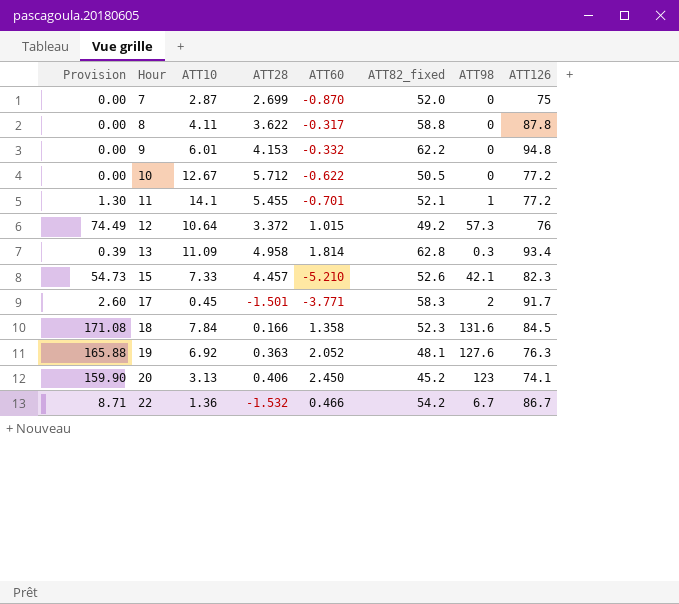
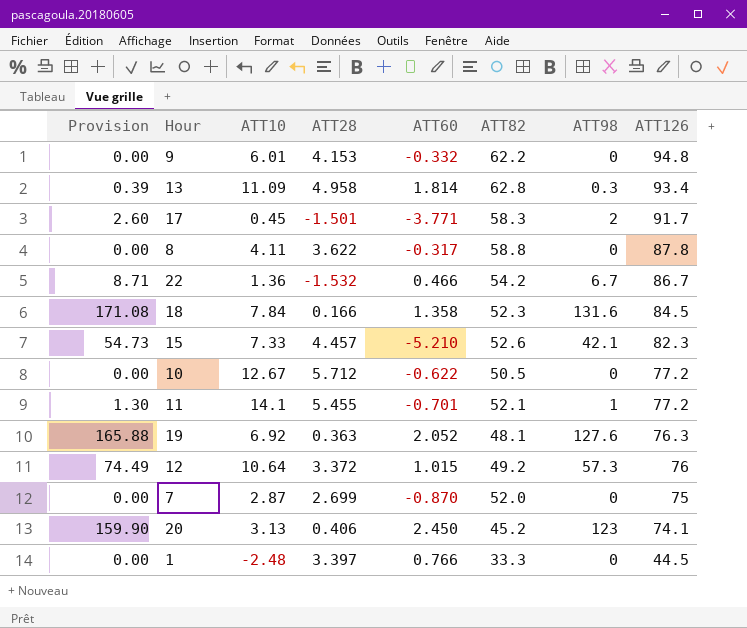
row order: Hour ascending -> ATT126 descending
column name: ATT82_fixed -> ATT82
row 1: none -> 0.00 | -2.48 | 3.397 | 0.766 | 33.3 | 0 | 44.5

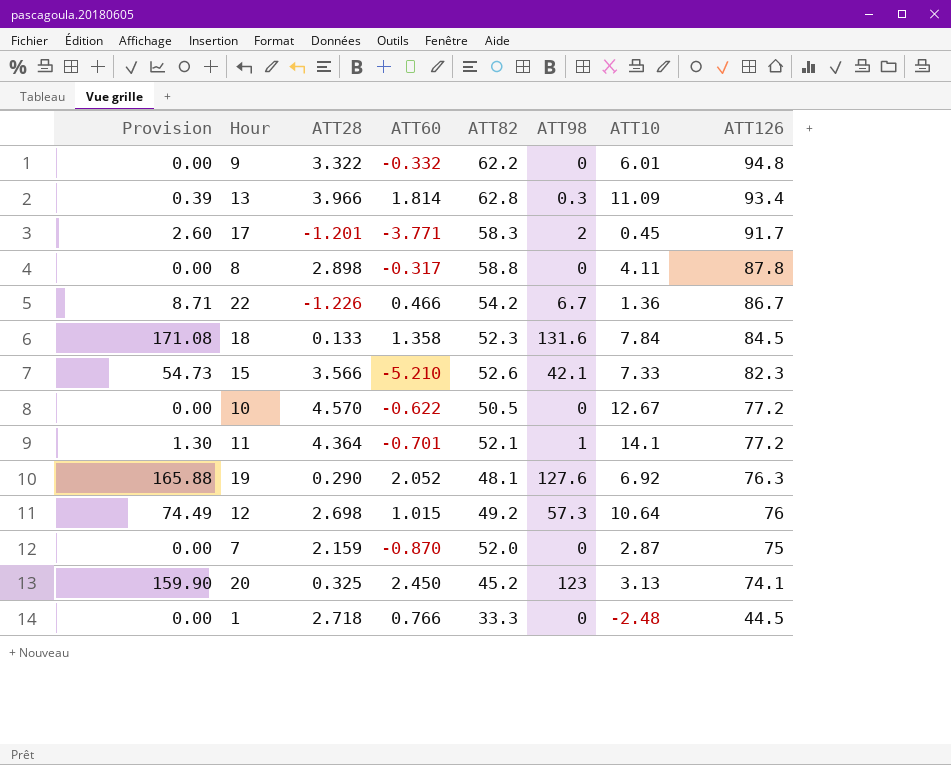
column ATT10 | position: 3 -> 7
9 | ATT28: 4.153 -> 3.322
13 | ATT28: 4.958 -> 3.966
17 | ATT28: -1.501 -> -1.201
8 | ATT28: 3.622 -> 2.898
22 | ATT28: -1.532 -> -1.226
18 | ATT28: 0.166 -> 0.133
15 | ATT28: 4.457 -> 3.566
10 | ATT28: 5.712 -> 4.570
11 | ATT28: 5.455 -> 4.364
19 | ATT28: 0.363 -> 0.290
12 | ATT28: 3.372 -> 2.698
7 | ATT28: 2.699 -> 2.159
20 | ATT28: 0.406 -> 0.325
1 | ATT28: 3.397 -> 2.718

